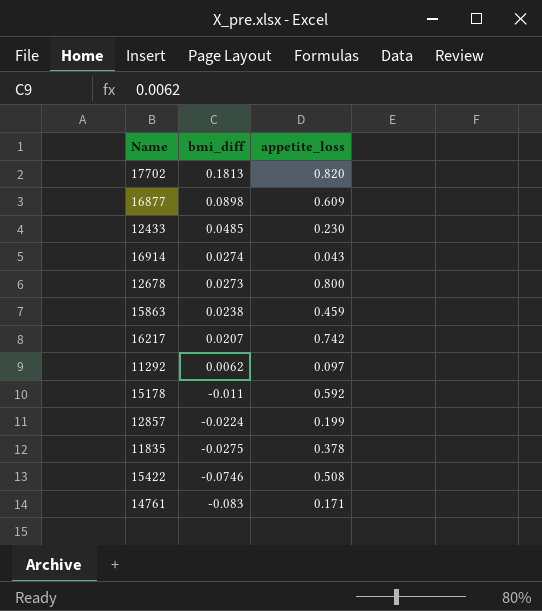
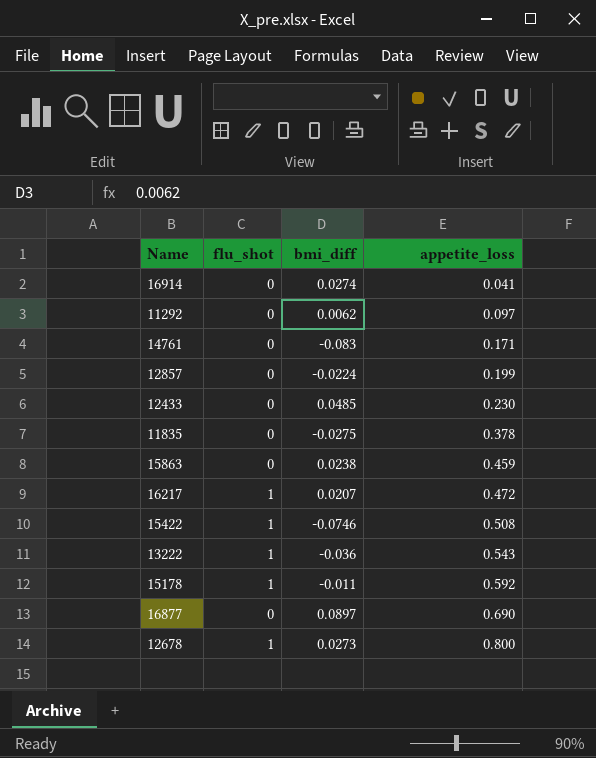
row order: bmi_diff descending -> appetite_loss ascending
column flu_shot | position: none -> 2
row 17702: 0.1813 | 0.820 -> none
16914 | appetite_loss: 0.043 -> 0.041
16217 | appetite_loss: 0.742 -> 0.472
row 13222: none -> 1 | -0.036 | 0.543
16877 | bmi_diff: 0.0898 -> 0.0897
16877 | appetite_loss: 0.609 -> 0.690

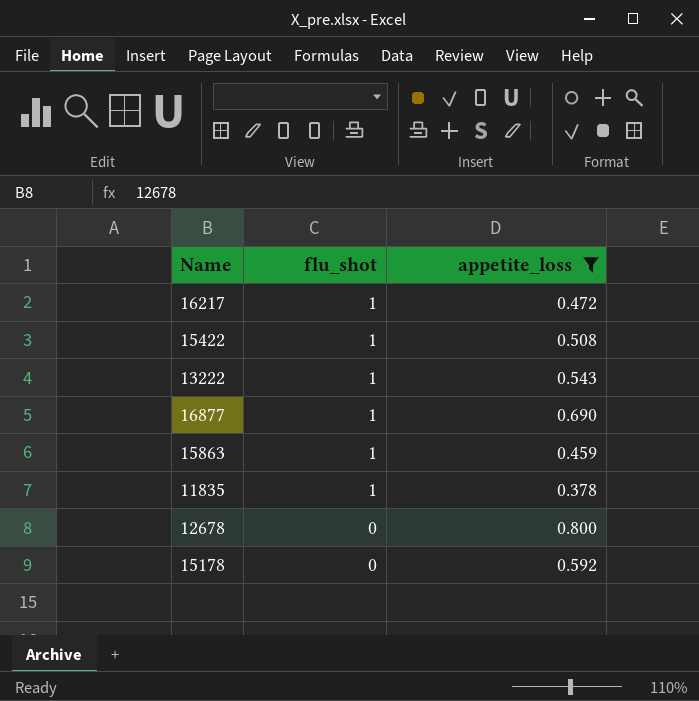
filter: none -> appetite_loss >= 0.378
row order: appetite_loss ascending -> flu_shot descending
column bmi_diff | position: 3 -> none
16877 | flu_shot: 0 -> 1
15863 | flu_shot: 0 -> 1
11835 | flu_shot: 0 -> 1
12678 | flu_shot: 1 -> 0
15178 | flu_shot: 1 -> 0

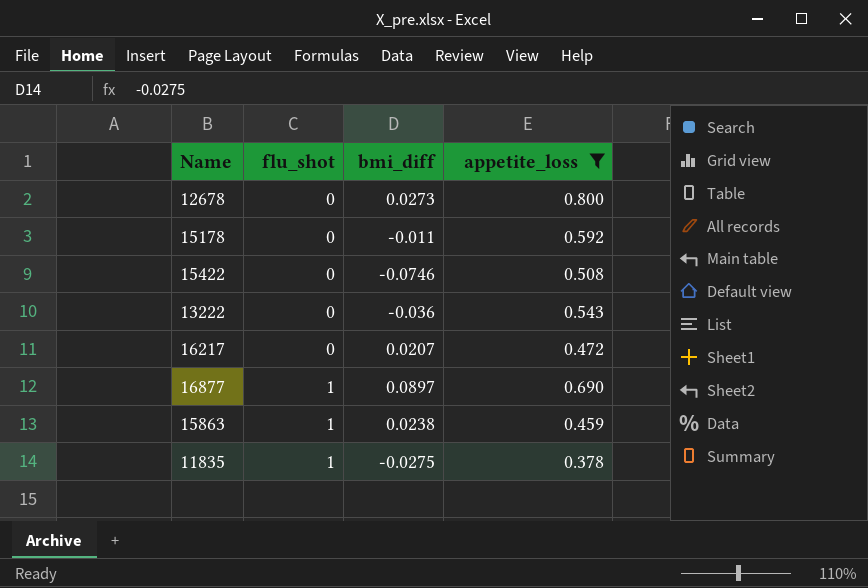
row order: flu_shot descending -> flu_shot ascending
column bmi_diff | position: none -> 3
15422 | flu_shot: 1 -> 0
13222 | flu_shot: 1 -> 0
16217 | flu_shot: 1 -> 0

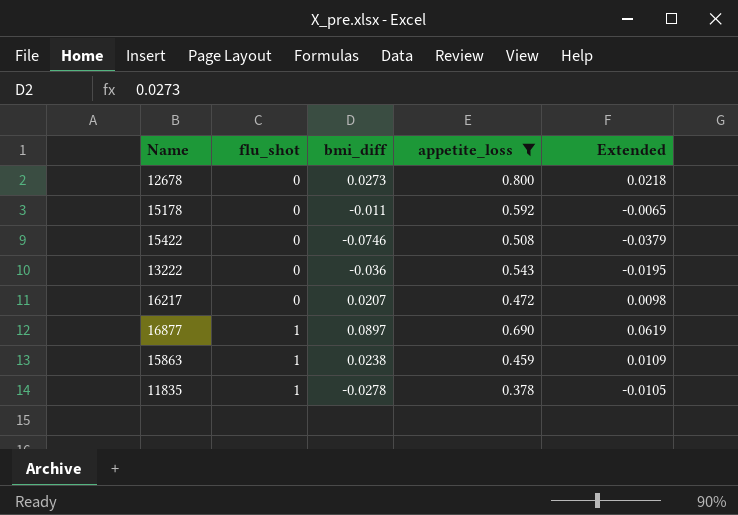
column Extended | formula: none -> [bmi_diff] * [appetite_loss]
11835 | bmi_diff: -0.0275 -> -0.0278

